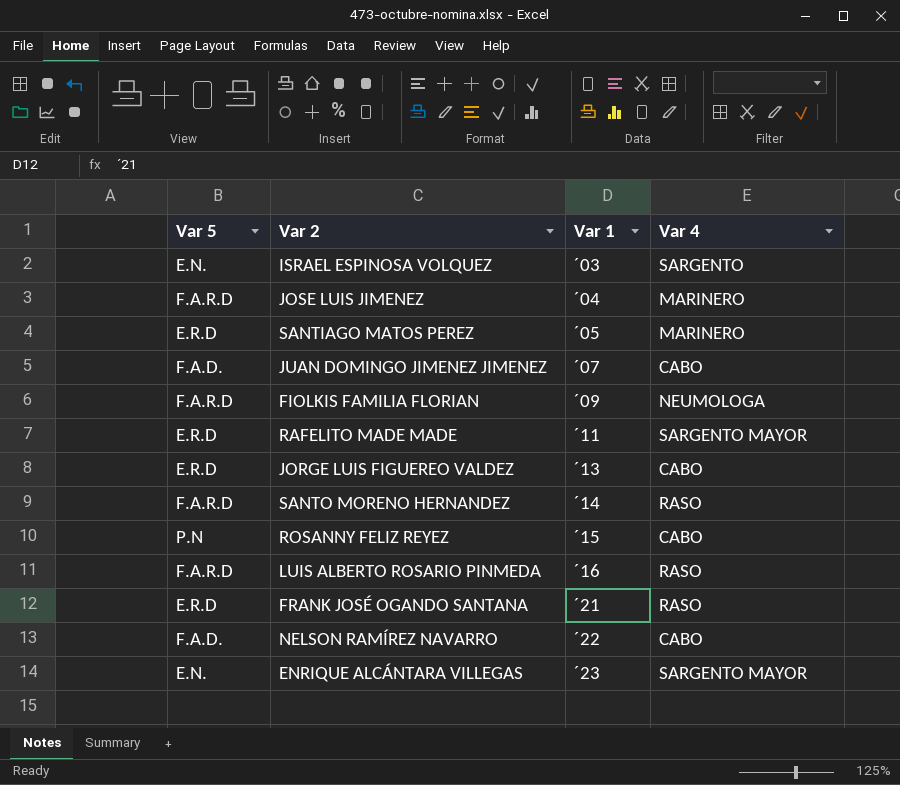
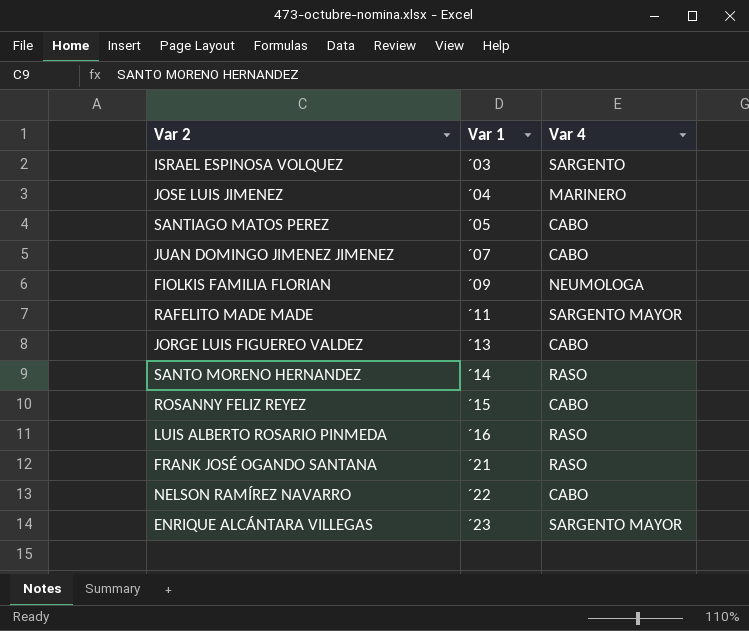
column Var 5 | position: 1 -> none
SANTIAGO MATOS PEREZ | Var 4: MARINERO -> CABO

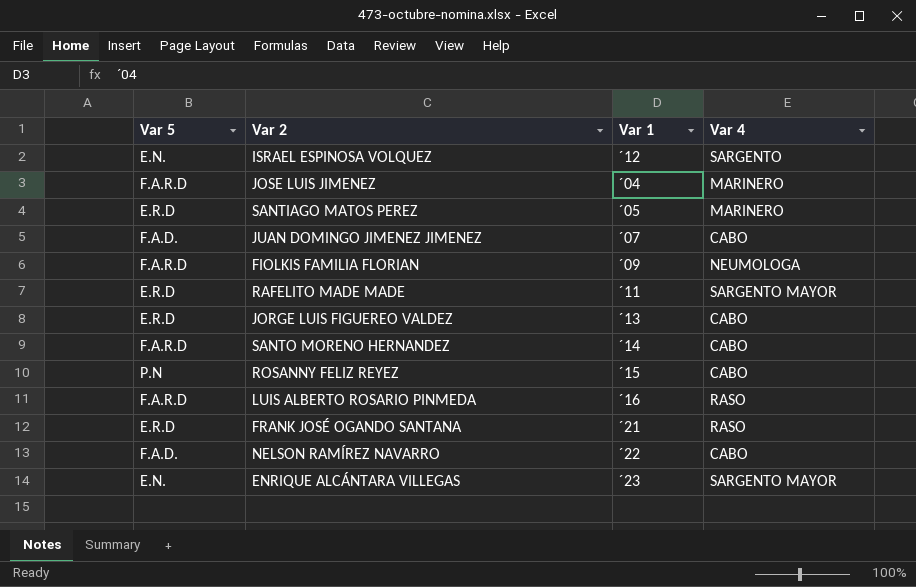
column Var 5 | position: none -> 1
ISRAEL ESPINOSA VOLQUEZ | Var 1: ´03 -> ´12
SANTIAGO MATOS PEREZ | Var 4: CABO -> MARINERO
SANTO MORENO HERNANDEZ | Var 4: RASO -> CABO

